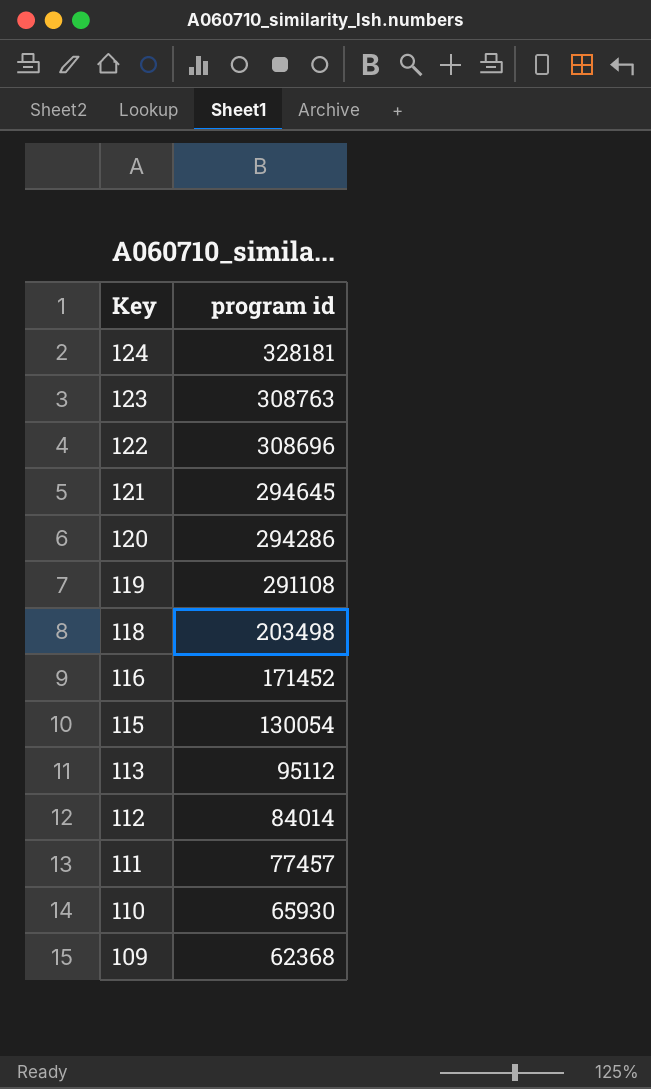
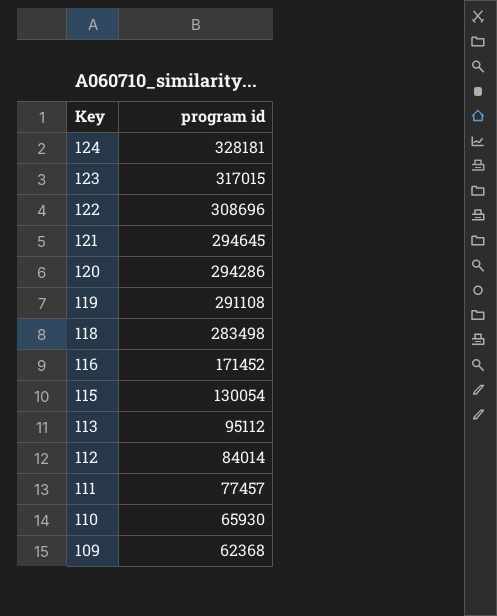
123 | program id: 308763 -> 317015
118 | program id: 203498 -> 283498

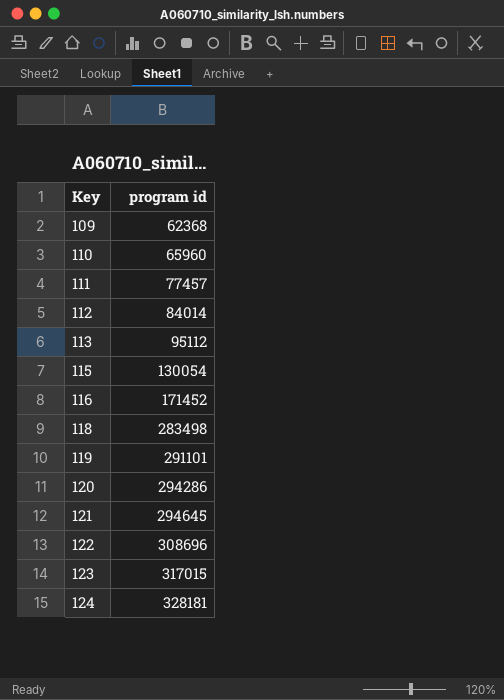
row order: Key descending -> Key ascending
110 | program id: 65930 -> 65960
119 | program id: 291108 -> 291101

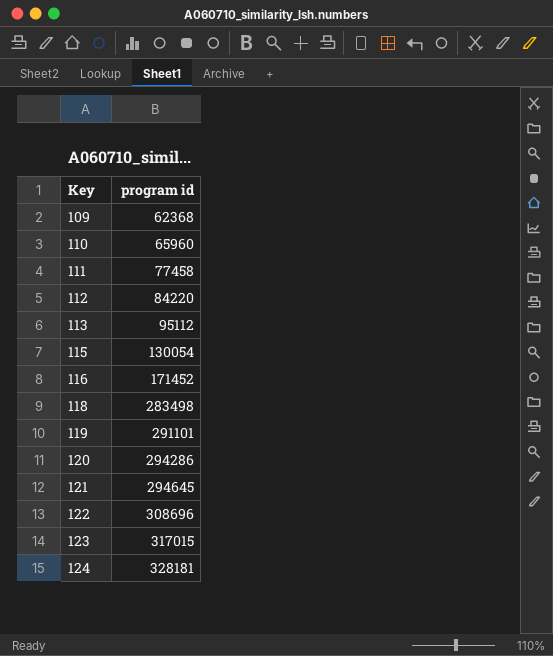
111 | program id: 77457 -> 77458
112 | program id: 84014 -> 84220

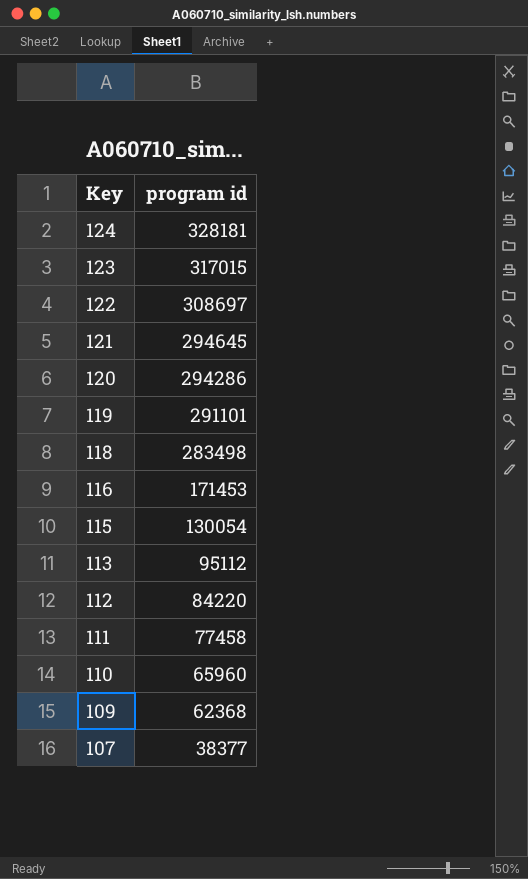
row order: Key ascending -> Key descending
122 | program id: 308696 -> 308697
116 | program id: 171452 -> 171453
row 107: none -> 38377

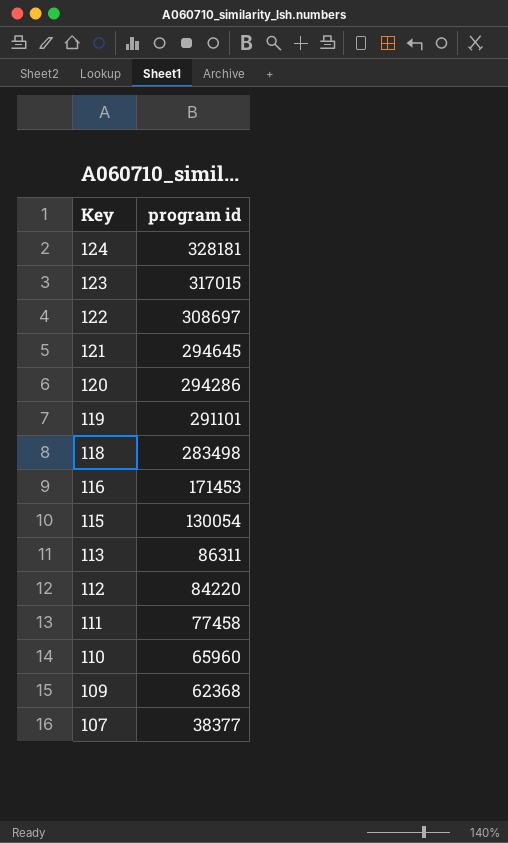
113 | program id: 95112 -> 86311

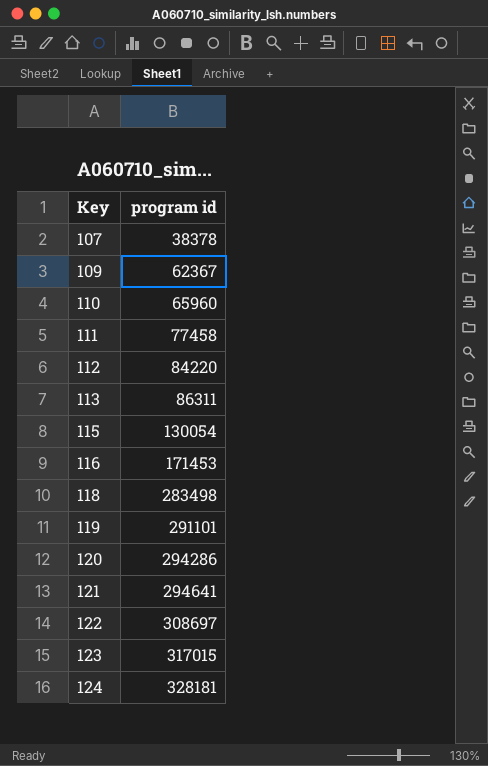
row order: Key descending -> Key ascending
107 | program id: 38377 -> 38378
109 | program id: 62368 -> 62367
121 | program id: 294645 -> 294641

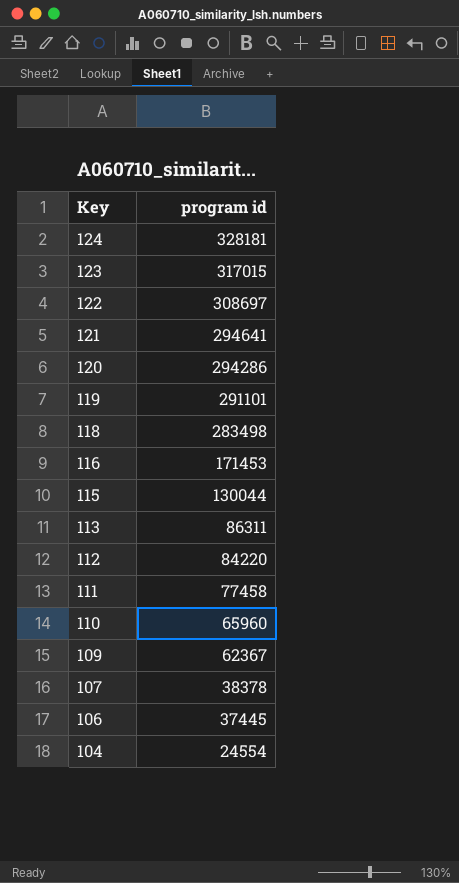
row order: Key ascending -> Key descending
115 | program id: 130054 -> 130044
row 106: none -> 37445
row 104: none -> 24554

